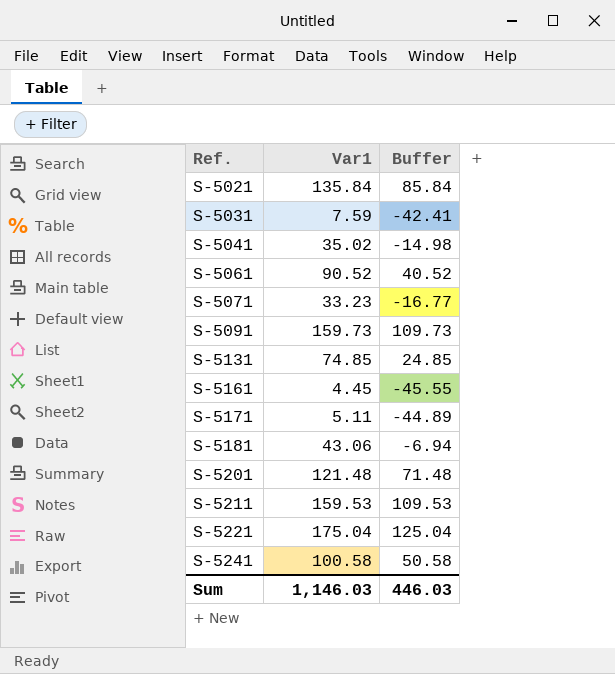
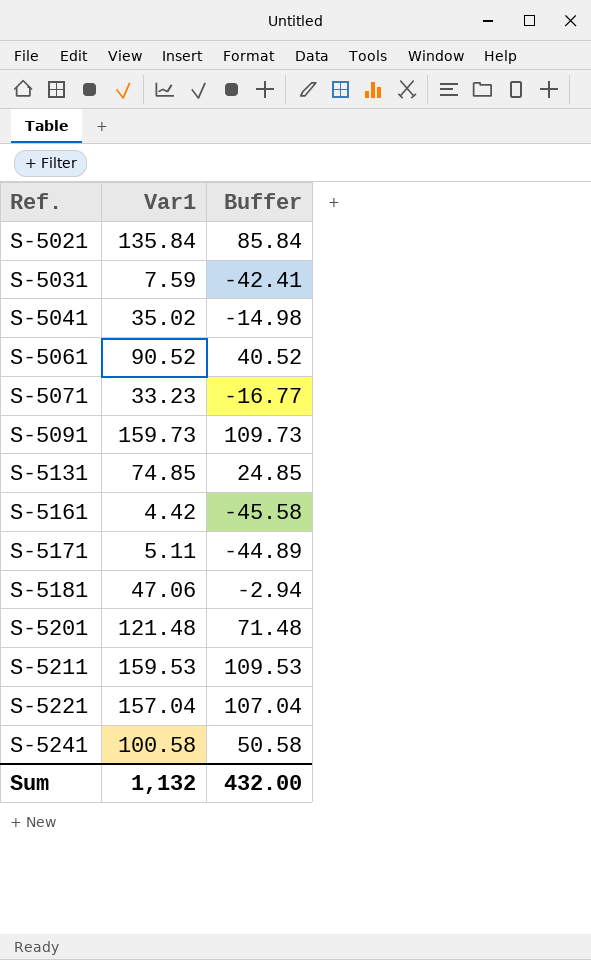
S-5161 | Var1: 4.45 -> 4.42
S-5161 | Buffer: -45.55 -> -45.58
S-5181 | Var1: 43.06 -> 47.06
S-5181 | Buffer: -6.94 -> -2.94
S-5221 | Var1: 175.04 -> 157.04
S-5221 | Buffer: 125.04 -> 107.04
Sum | Var1: 1,146.03 -> 1,132
Sum | Buffer: 446.03 -> 432.00

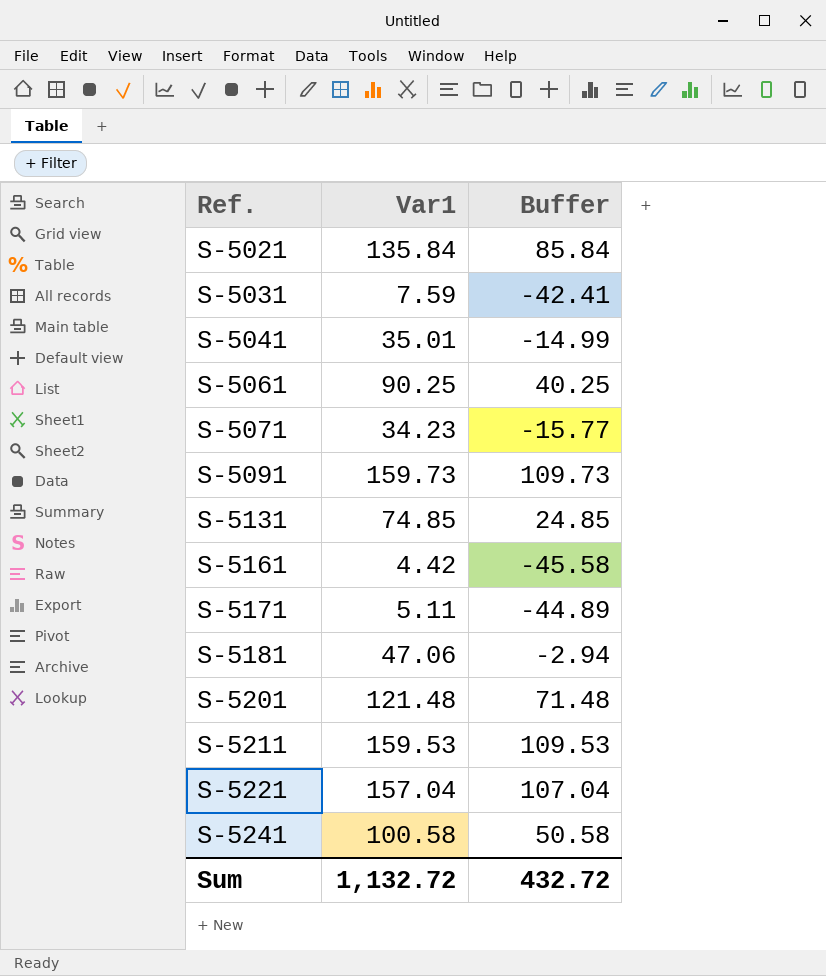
S-5041 | Var1: 35.02 -> 35.01
S-5041 | Buffer: -14.98 -> -14.99
S-5061 | Var1: 90.52 -> 90.25
S-5061 | Buffer: 40.52 -> 40.25
S-5071 | Var1: 33.23 -> 34.23
S-5071 | Buffer: -16.77 -> -15.77
Sum | Var1: 1,132 -> 1,132.72
Sum | Buffer: 432.00 -> 432.72

